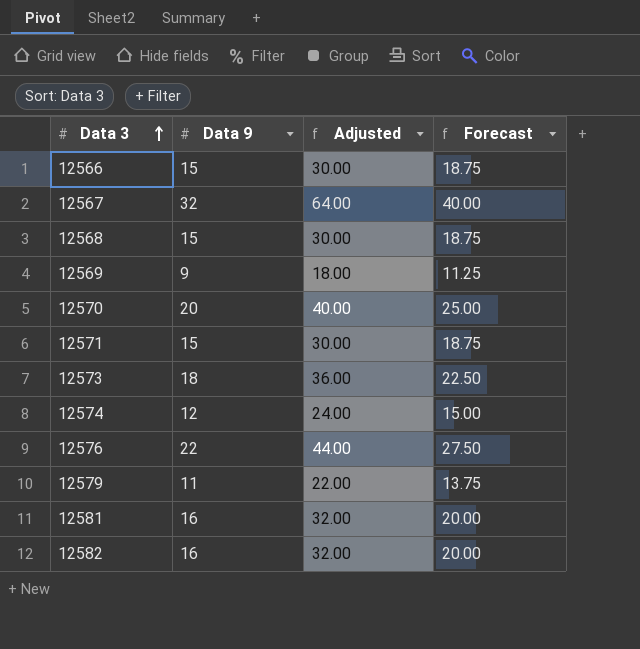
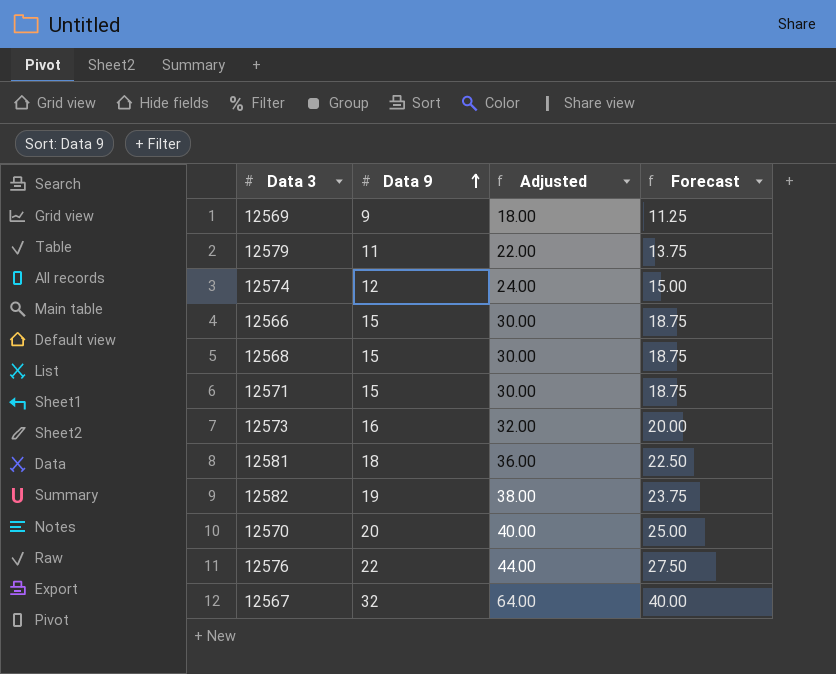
row order: Data 3 ascending -> Data 9 ascending
12573 | Data 9: 18 -> 16
12573 | Adjusted: 36.00 -> 32.00
12573 | Forecast: 22.50 -> 20.00
12581 | Data 9: 16 -> 18
12581 | Adjusted: 32.00 -> 36.00
12581 | Forecast: 20.00 -> 22.50
12582 | Data 9: 16 -> 19
12582 | Adjusted: 32.00 -> 38.00
12582 | Forecast: 20.00 -> 23.75

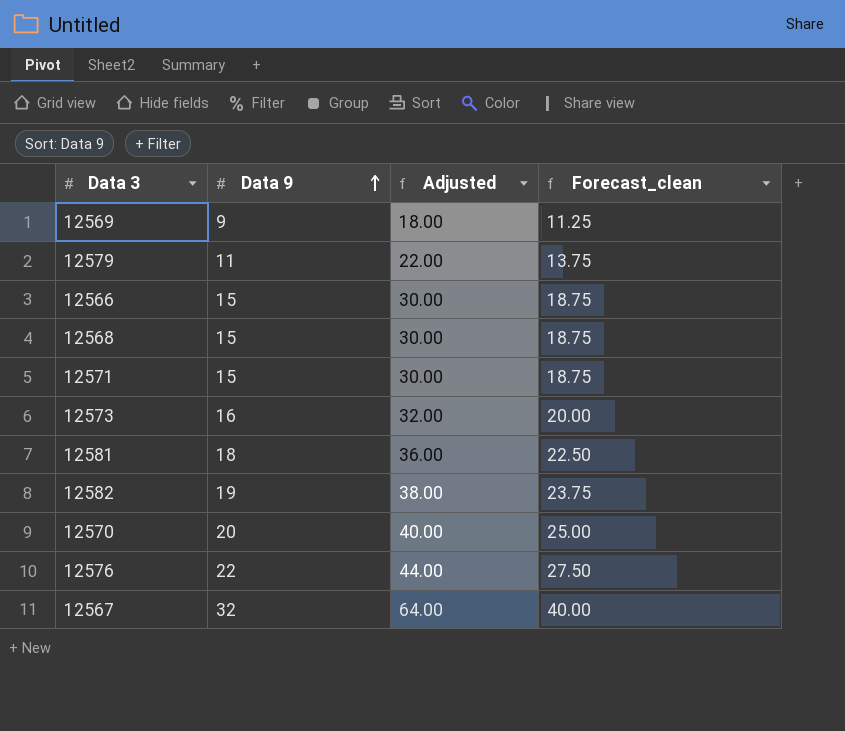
column name: Forecast -> Forecast_clean
row 12574: 12 | 24.00 | 15.00 -> none

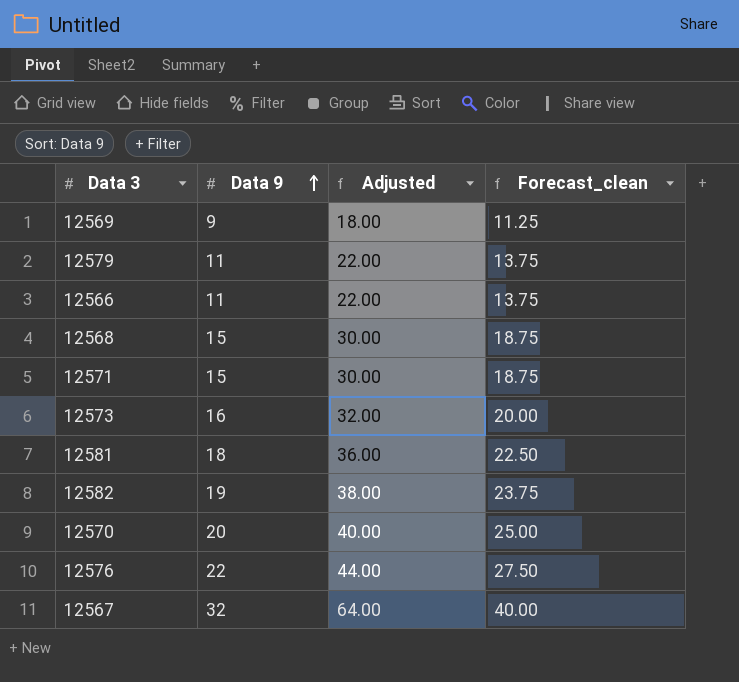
12566 | Data 9: 15 -> 11
12566 | Adjusted: 30.00 -> 22.00
12566 | Forecast_clean: 18.75 -> 13.75

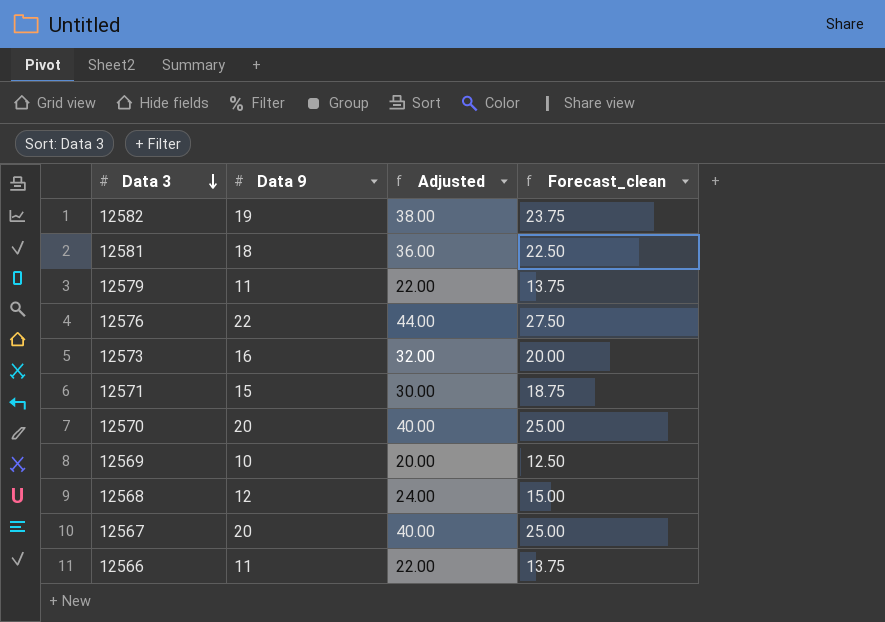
row order: Data 9 ascending -> Data 3 descending
12569 | Data 9: 9 -> 10
12569 | Adjusted: 18.00 -> 20.00
12569 | Forecast_clean: 11.25 -> 12.50
12568 | Data 9: 15 -> 12
12568 | Adjusted: 30.00 -> 24.00
12568 | Forecast_clean: 18.75 -> 15.00
12567 | Data 9: 32 -> 20
12567 | Adjusted: 64.00 -> 40.00
12567 | Forecast_clean: 40.00 -> 25.00

